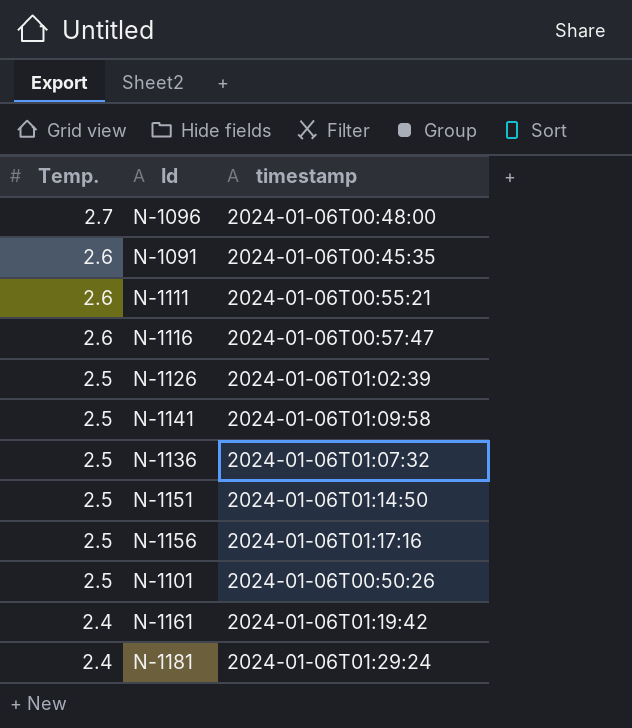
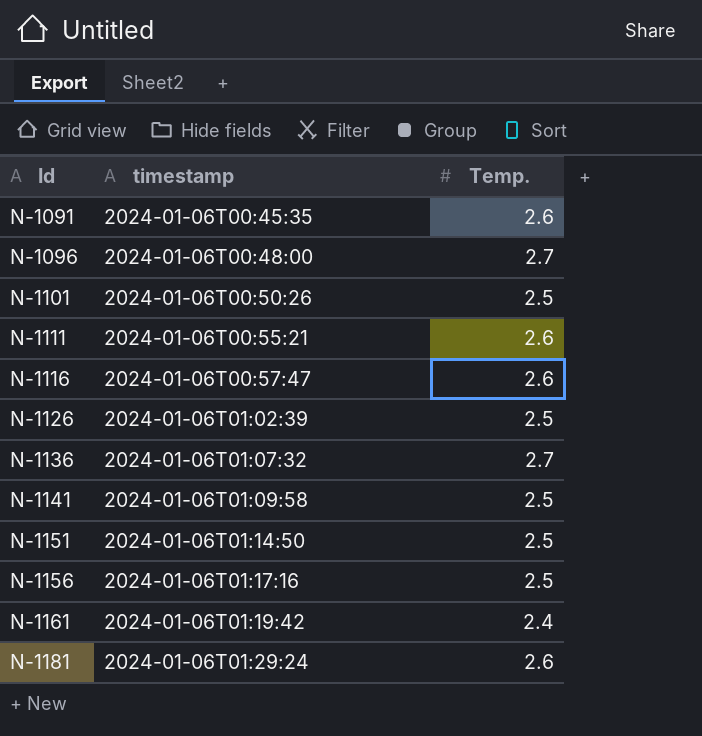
row order: Temp. descending -> Id ascending
column Temp. | position: 1 -> 3
N-1136 | Temp.: 2.5 -> 2.7
N-1181 | Temp.: 2.4 -> 2.6

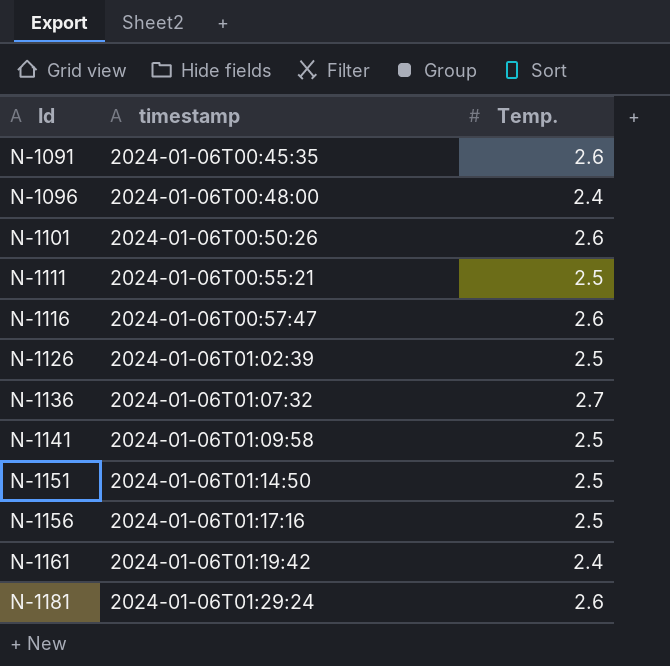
N-1096 | Temp.: 2.7 -> 2.4
N-1101 | Temp.: 2.5 -> 2.6
N-1111 | Temp.: 2.6 -> 2.5

